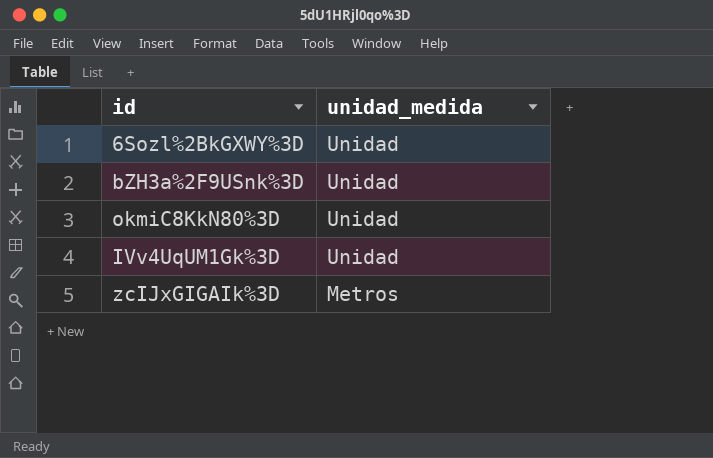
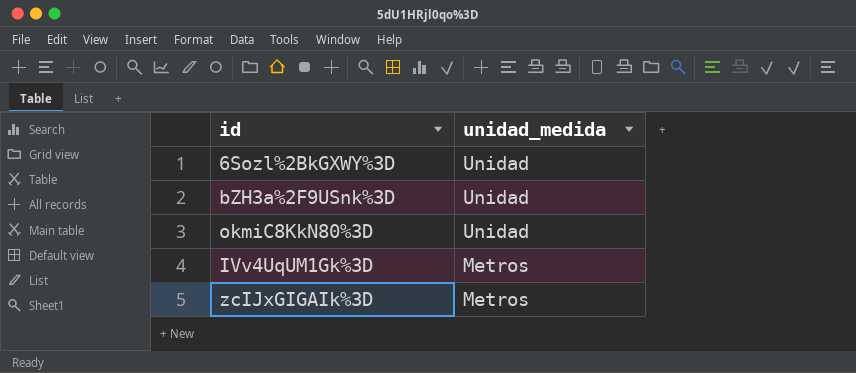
IVv4UqUM1Gk%3D | unidad_medida: Unidad -> Metros

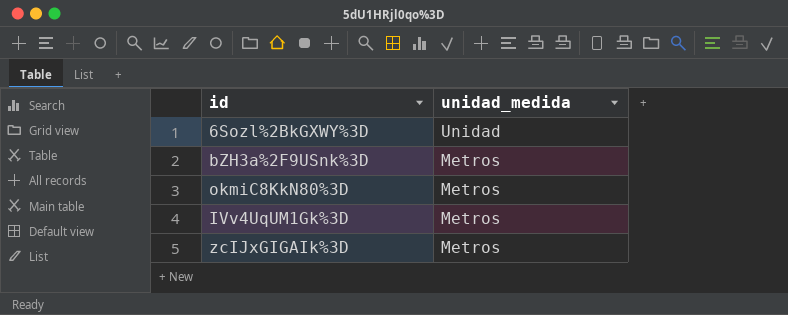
bZH3a%2F9USnk%3D | unidad_medida: Unidad -> Metros
okmiC8KkN80%3D | unidad_medida: Unidad -> Metros

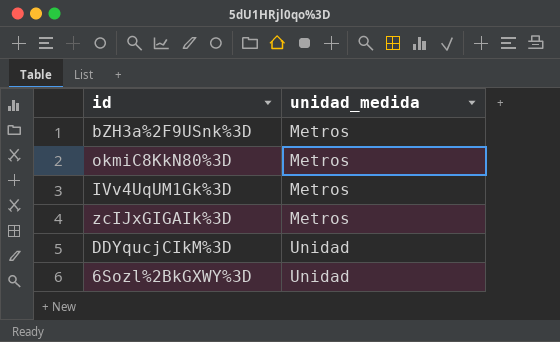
row order: unidad_medida descending -> unidad_medida ascending
row DDYqucjCIkM%3D: none -> Unidad

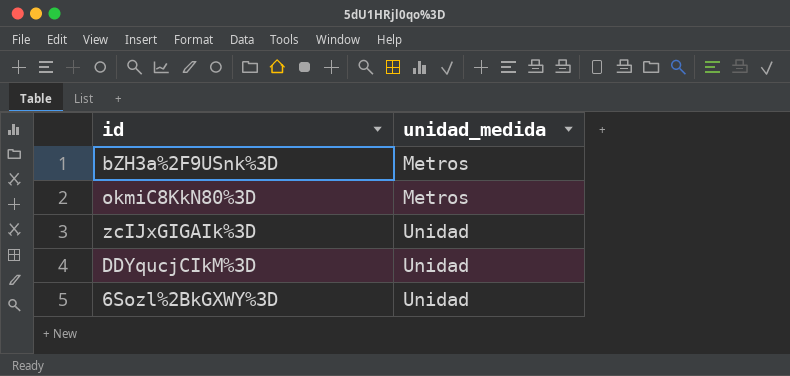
row IVv4UqUM1Gk%3D: Metros -> none
zcIJxGIGAIk%3D | unidad_medida: Metros -> Unidad

